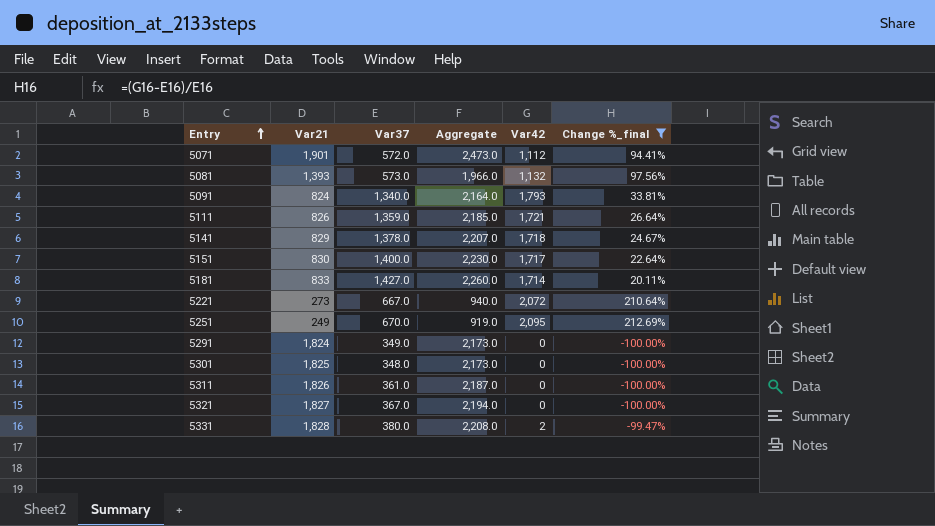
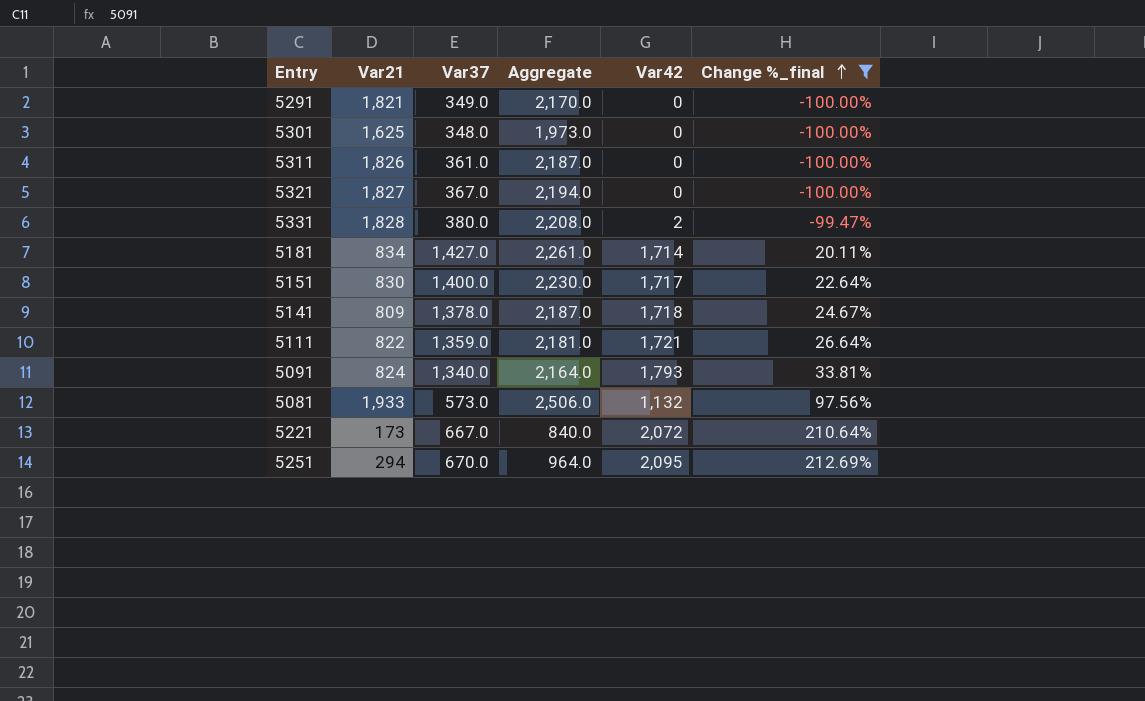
row order: Entry ascending -> Change %_final ascending
row 5071: 1,901 | 572.0 | 2,473.0 | 1,112 | 94.41% -> none
5291 | Var21: 1,824 -> 1,821
5291 | Aggregate: 2,173.0 -> 2,170.0
5301 | Var21: 1,825 -> 1,625
5301 | Aggregate: 2,173.0 -> 1,973.0
5181 | Var21: 833 -> 834
5181 | Aggregate: 2,260.0 -> 2,261.0
5141 | Var21: 829 -> 809
5141 | Aggregate: 2,207.0 -> 2,187.0
5111 | Var21: 826 -> 822
5111 | Aggregate: 2,185.0 -> 2,181.0
5081 | Var21: 1,393 -> 1,933
5081 | Aggregate: 1,966.0 -> 2,506.0
5221 | Var21: 273 -> 173
5221 | Aggregate: 940.0 -> 840.0
5251 | Var21: 249 -> 294
5251 | Aggregate: 919.0 -> 964.0

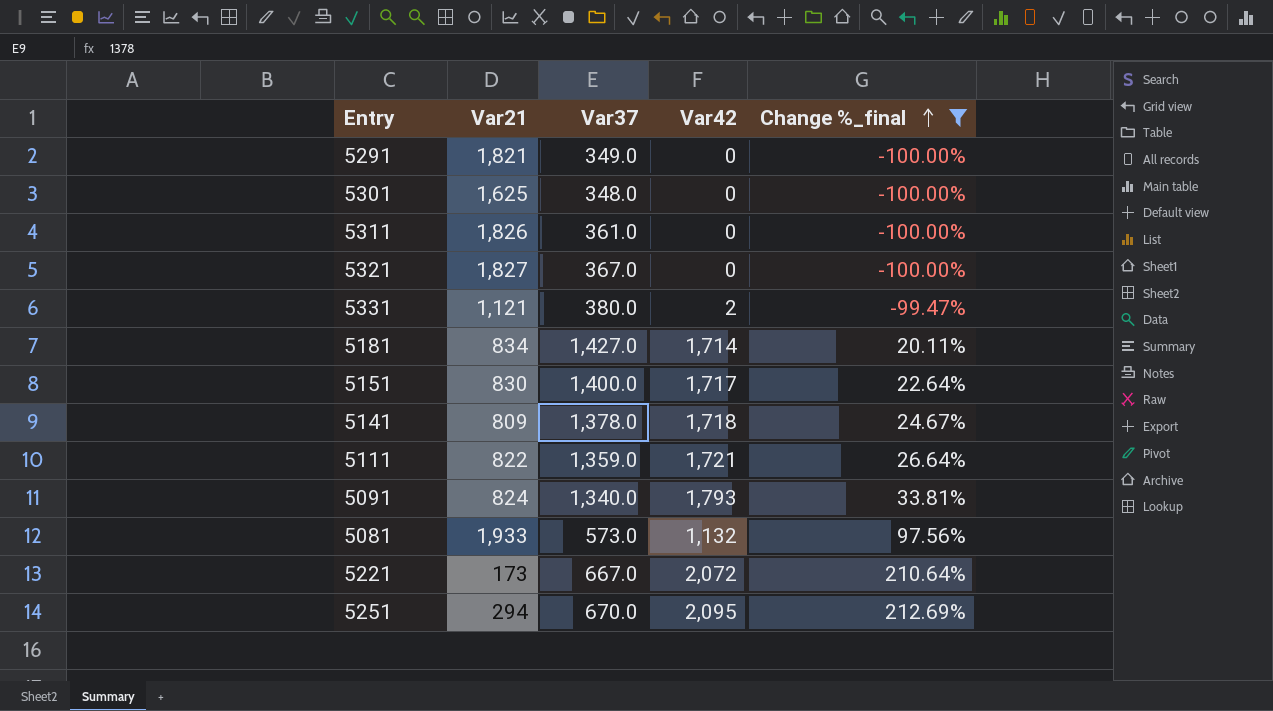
column Aggregate | formula: [Var21] + [Var37] -> none
5331 | Var21: 1,828 -> 1,121

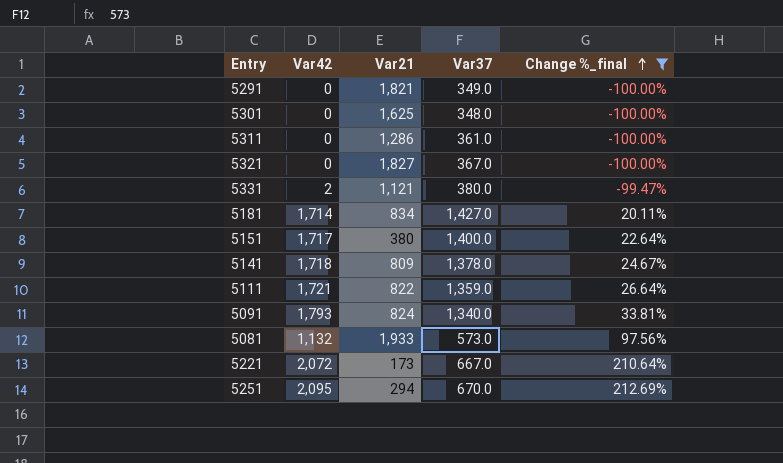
column Var42 | position: 4 -> 2
5311 | Var21: 1,826 -> 1,286
5151 | Var21: 830 -> 380

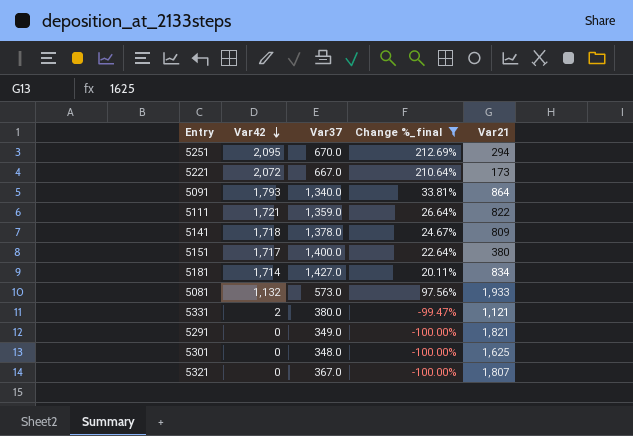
row order: Change %_final ascending -> Var42 descending
column Var21 | position: 3 -> 5
row 5311: 0 | 1,286 | 361.0 | -100.00% -> none
5091 | Var21: 824 -> 864
5321 | Var21: 1,827 -> 1,807

